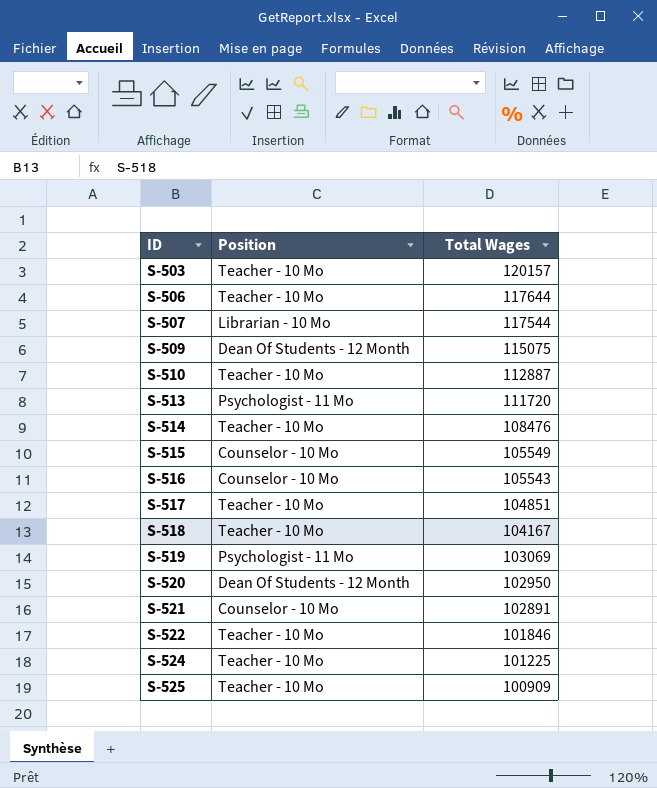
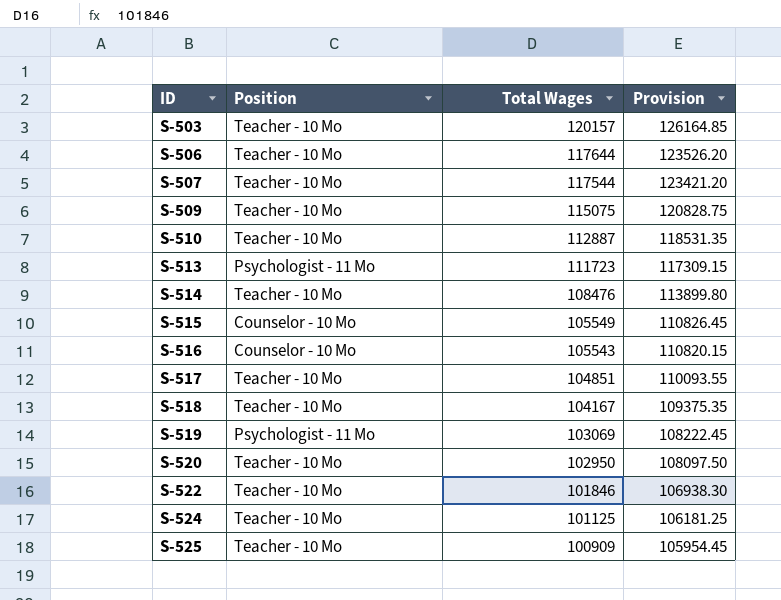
column Provision | formula: none -> [Total Wages] * 1.05
row S-521: Counselor - 10 Mo | 102891 -> none
S-507 | Position: Librarian - 10 Mo -> Teacher - 10 Mo
S-509 | Position: Dean Of Students - 12 Month -> Teacher - 10 Mo
S-513 | Total Wages: 111720 -> 111723
S-520 | Position: Dean Of Students - 12 Month -> Teacher - 10 Mo
S-524 | Total Wages: 101225 -> 101125

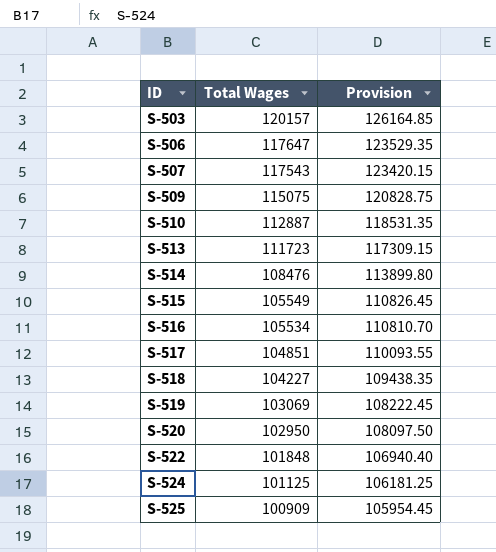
column Position | position: 2 -> none
S-506 | Total Wages: 117644 -> 117647
S-506 | Provision: 123526.20 -> 123529.35
S-507 | Total Wages: 117544 -> 117543
S-507 | Provision: 123421.20 -> 123420.15
S-516 | Total Wages: 105543 -> 105534
S-516 | Provision: 110820.15 -> 110810.70
S-518 | Total Wages: 104167 -> 104227
S-518 | Provision: 109375.35 -> 109438.35
S-522 | Total Wages: 101846 -> 101848
S-522 | Provision: 106938.30 -> 106940.40

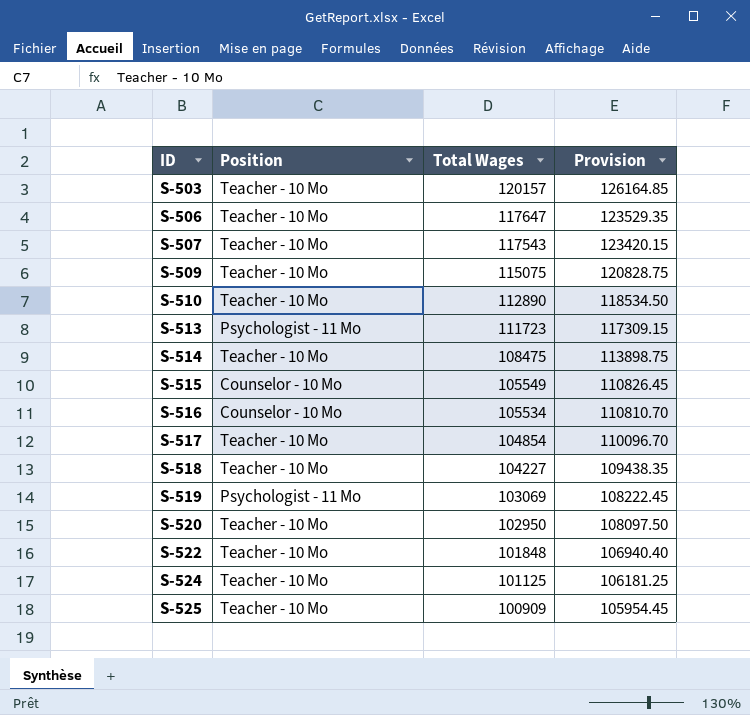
column Position | position: none -> 2
S-510 | Total Wages: 112887 -> 112890
S-510 | Provision: 118531.35 -> 118534.50
S-514 | Total Wages: 108476 -> 108475
S-514 | Provision: 113899.80 -> 113898.75
S-517 | Total Wages: 104851 -> 104854
S-517 | Provision: 110093.55 -> 110096.70

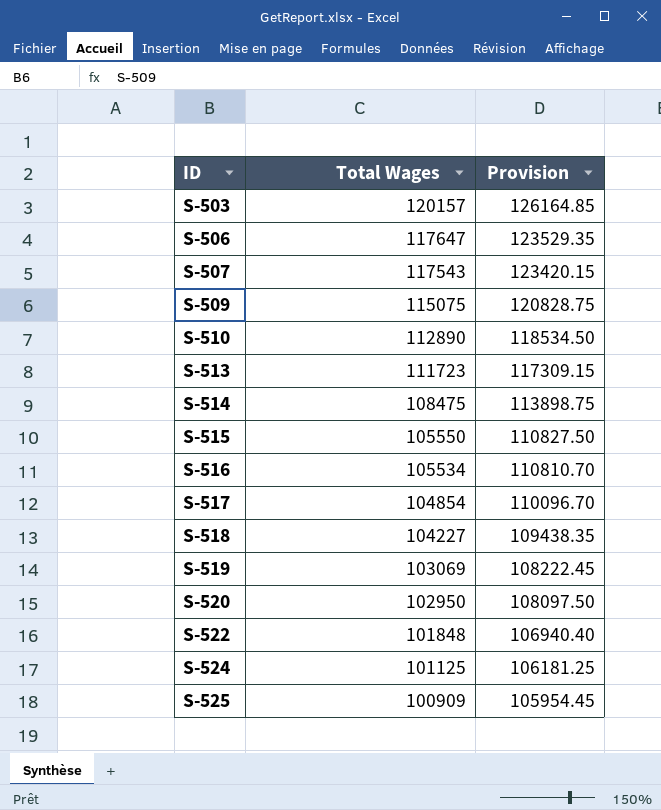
column Position | position: 2 -> none
S-515 | Total Wages: 105549 -> 105550
S-515 | Provision: 110826.45 -> 110827.50

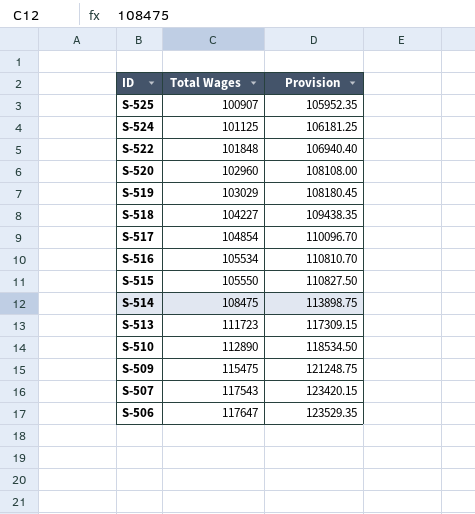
row order: ID ascending -> ID descending
row S-503: 120157 | 126164.85 -> none
S-525 | Total Wages: 100909 -> 100907
S-525 | Provision: 105954.45 -> 105952.35
S-520 | Total Wages: 102950 -> 102960
S-520 | Provision: 108097.50 -> 108108.00
S-519 | Total Wages: 103069 -> 103029
S-519 | Provision: 108222.45 -> 108180.45
S-509 | Total Wages: 115075 -> 115475
S-509 | Provision: 120828.75 -> 121248.75

